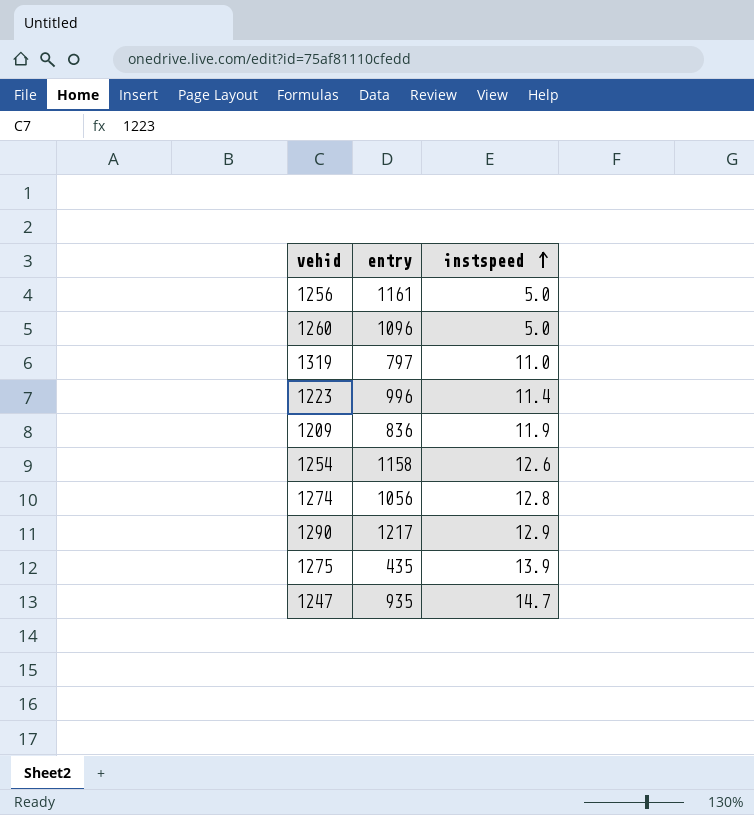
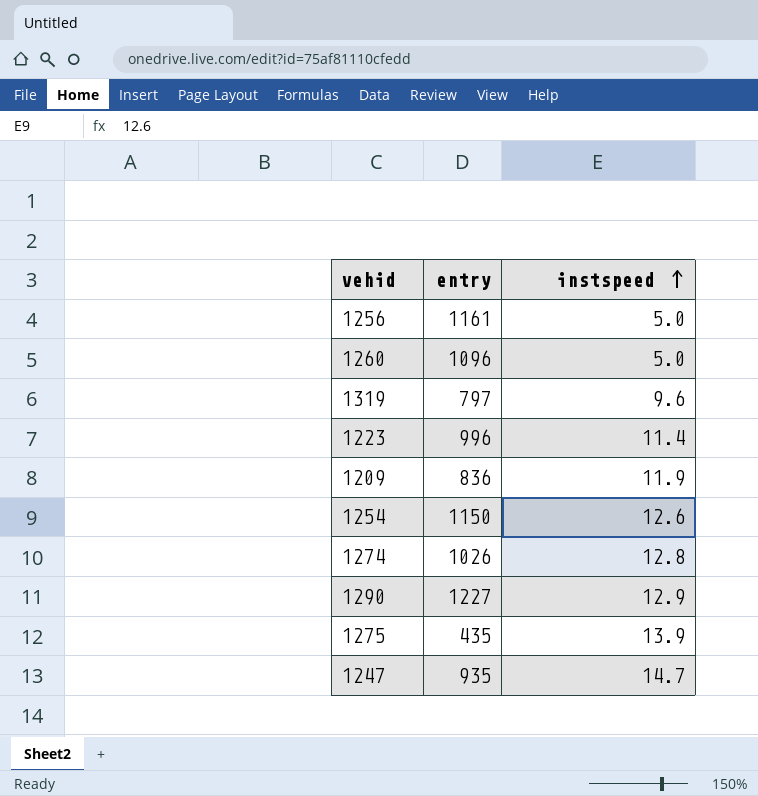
1319 | instspeed: 11.0 -> 9.6
1254 | entry: 1158 -> 1150
1274 | entry: 1056 -> 1026
1290 | entry: 1217 -> 1227

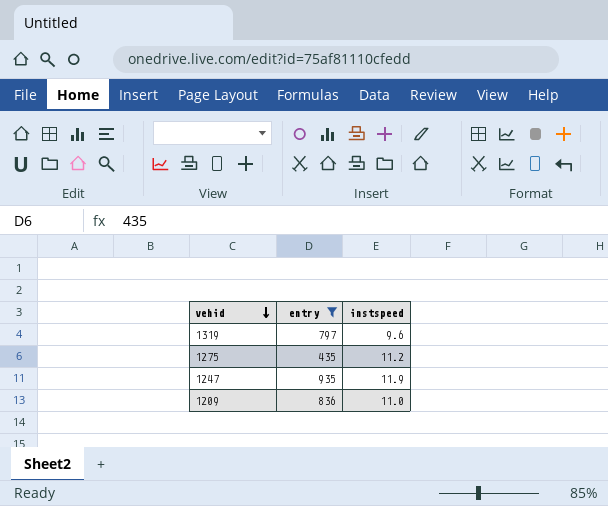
filter: none -> entry <= 935
row order: instspeed ascending -> vehid descending
1275 | instspeed: 13.9 -> 11.2
1247 | instspeed: 14.7 -> 11.9
1209 | instspeed: 11.9 -> 11.0

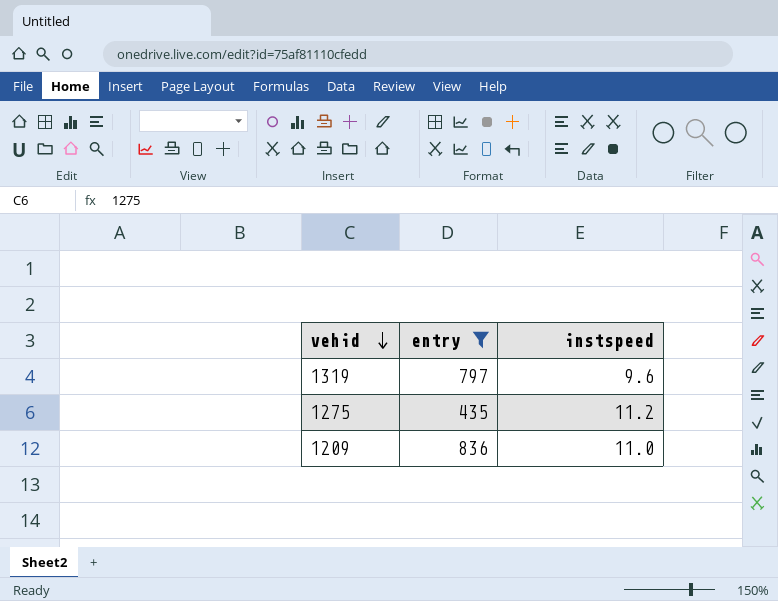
row 1247: 935 | 11.9 -> none

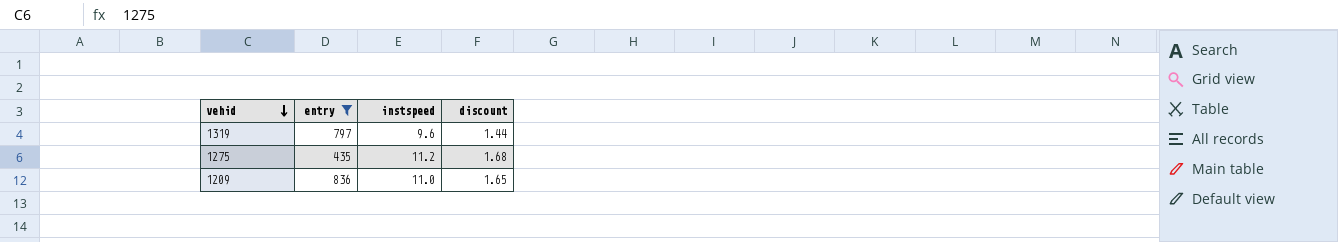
column discount | formula: none -> [instspeed] * 0.15

